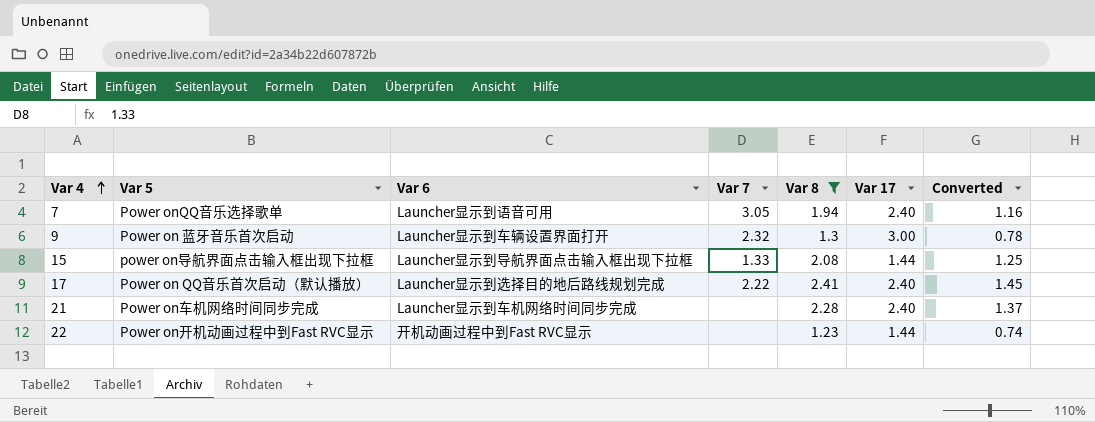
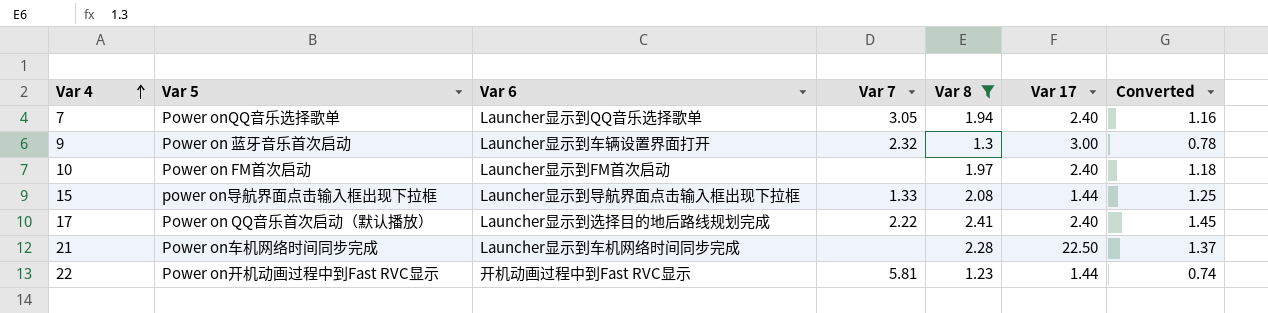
7 | Var 6: Launcher显示到语音可用 -> Launcher显示到QQ音乐选择歌单
row 10: none -> Power on FM首次启动 | Launcher显示到FM首次启动 | none | 1.97 | 2.40 | 1.18
21 | Var 17: 2.40 -> 22.50
22 | Var 7: none -> 5.81

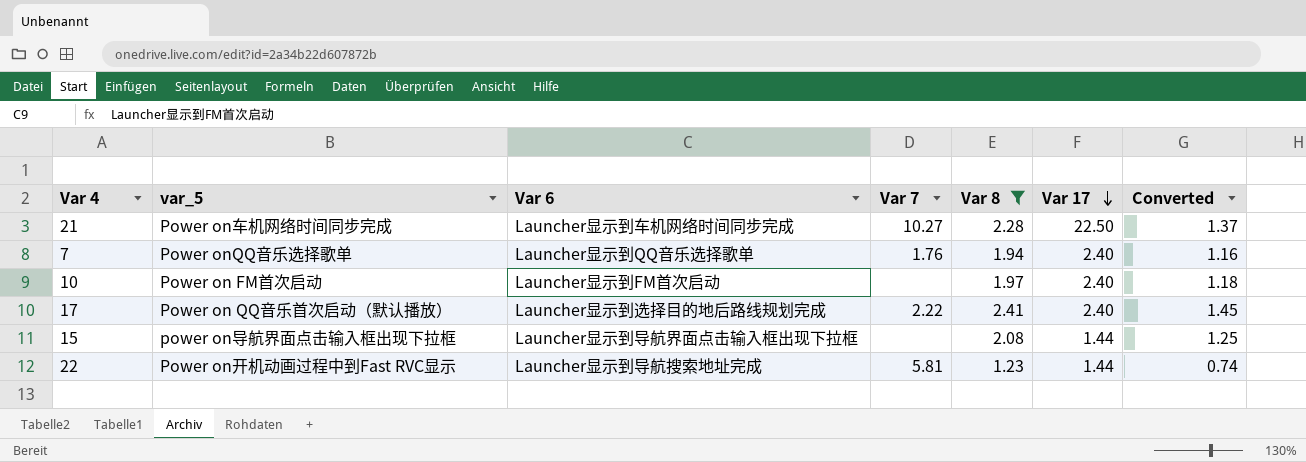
row order: Var 4 ascending -> Var 17 descending
column name: Var 5 -> var_5
row 9: Power on 蓝牙音乐首次启动 | Launcher显示到车辆设置界面打开 | 2.32 | 1.3 | 3.00 | 0.78 -> none
21 | Var 7: none -> 10.27
7 | Var 7: 3.05 -> 1.76
15 | Var 7: 1.33 -> none
22 | Var 6: 开机动画过程中到Fast RVC显示 -> Launcher显示到导航搜索地址完成

